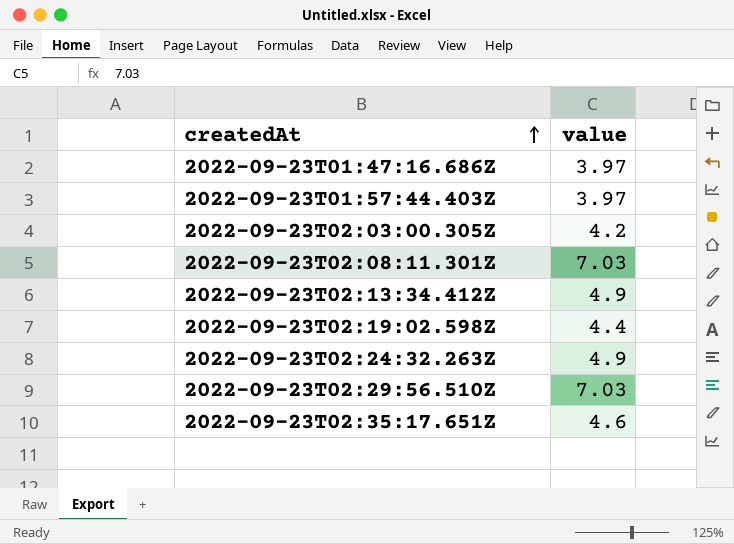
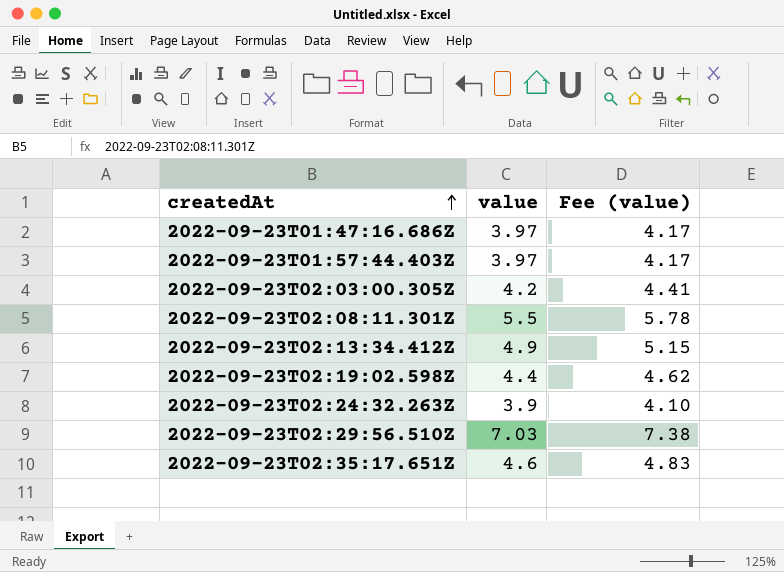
column Fee (value) | formula: none -> [value] * 1.05
2022-09-23T02:08:11.301Z | value: 7.03 -> 5.5
2022-09-23T02:24:32.263Z | value: 4.9 -> 3.9

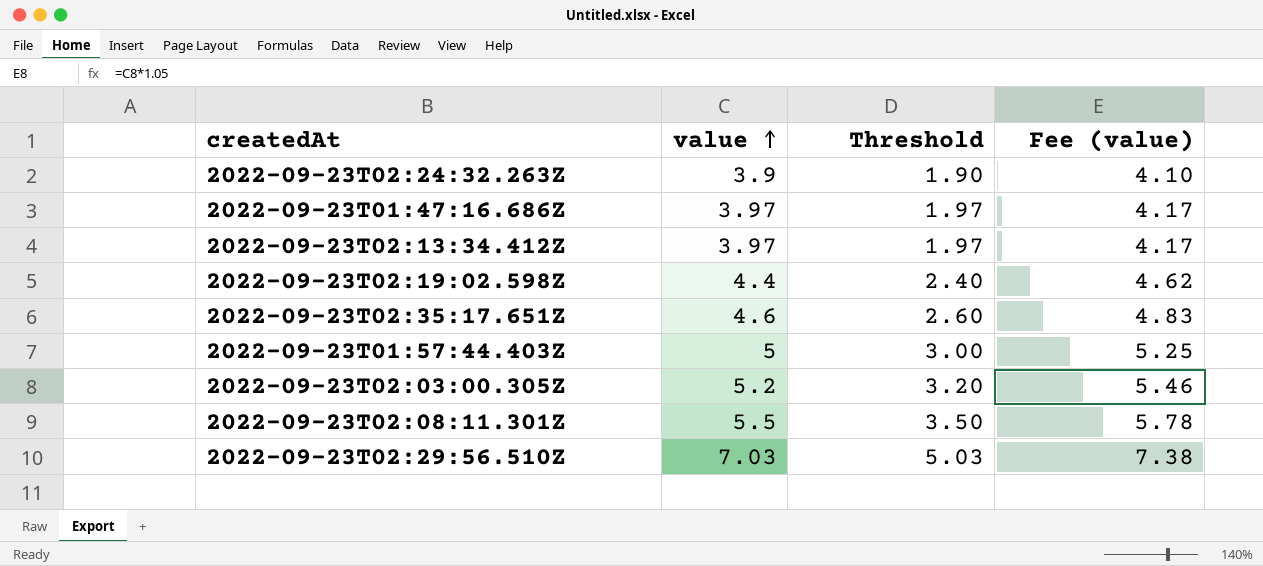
row order: createdAt ascending -> value ascending
column Threshold | formula: none -> [value] - 2
2022-09-23T02:13:34.412Z | value: 4.9 -> 3.97
2022-09-23T02:13:34.412Z | Fee (value): 5.15 -> 4.17
2022-09-23T01:57:44.403Z | value: 3.97 -> 5
2022-09-23T01:57:44.403Z | Fee (value): 4.17 -> 5.25
2022-09-23T02:03:00.305Z | value: 4.2 -> 5.2
2022-09-23T02:03:00.305Z | Fee (value): 4.41 -> 5.46

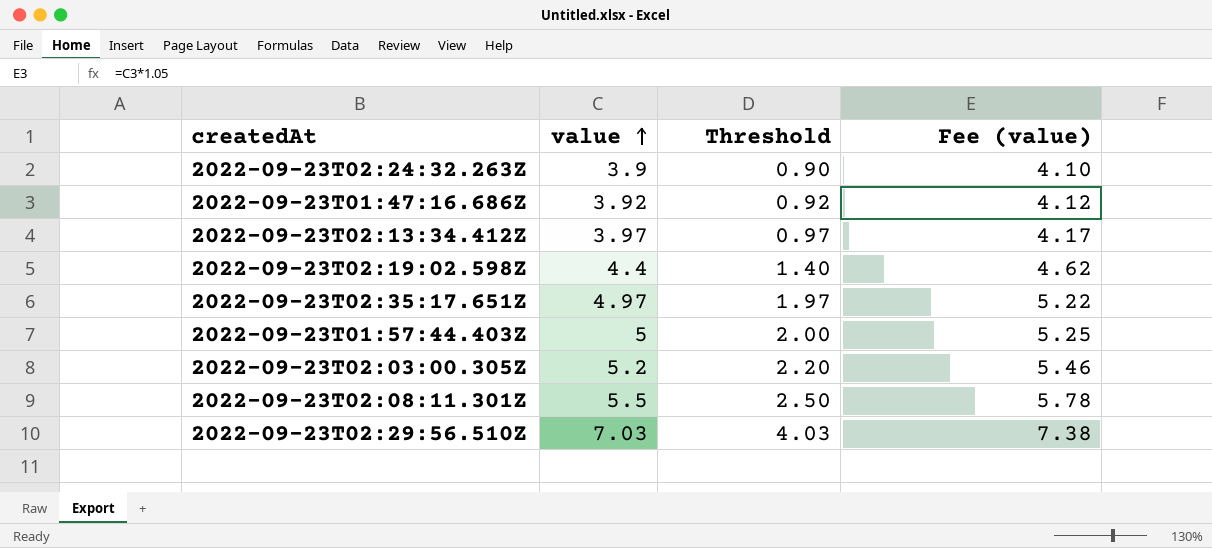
column Threshold | formula: [value] - 2 -> [value] - 3
2022-09-23T01:47:16.686Z | value: 3.97 -> 3.92
2022-09-23T01:47:16.686Z | Fee (value): 4.17 -> 4.12
2022-09-23T02:35:17.651Z | value: 4.6 -> 4.97
2022-09-23T02:35:17.651Z | Fee (value): 4.83 -> 5.22

